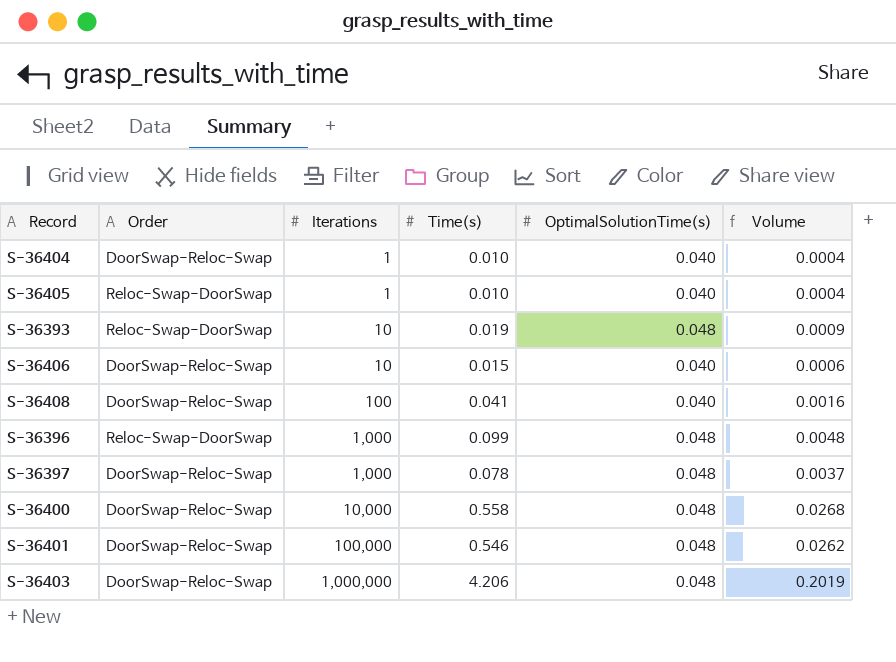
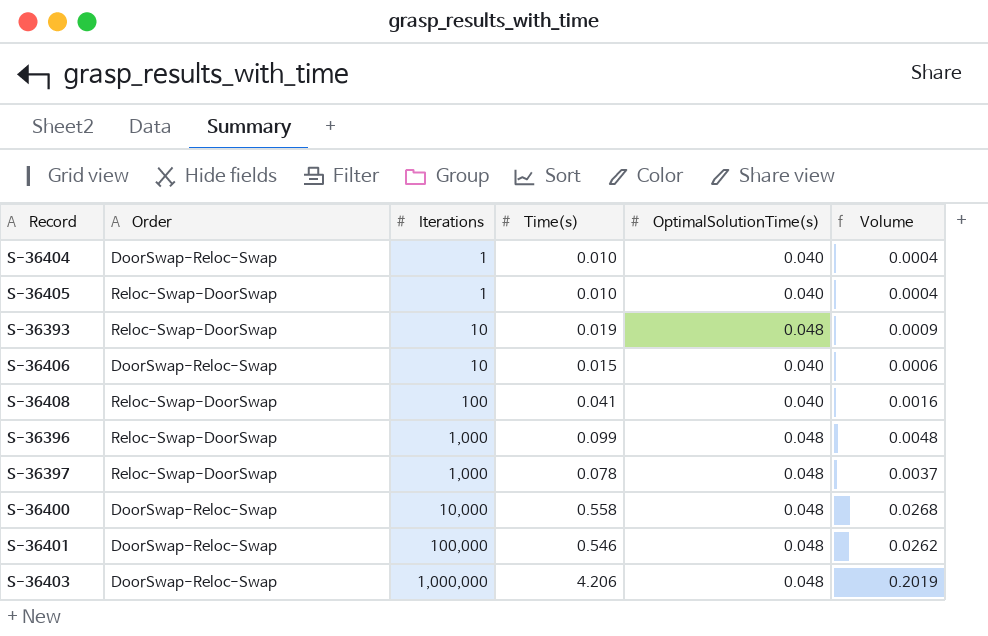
S-36408 | Order: DoorSwap-Reloc-Swap -> Reloc-Swap-DoorSwap
S-36397 | Order: DoorSwap-Reloc-Swap -> Reloc-Swap-DoorSwap

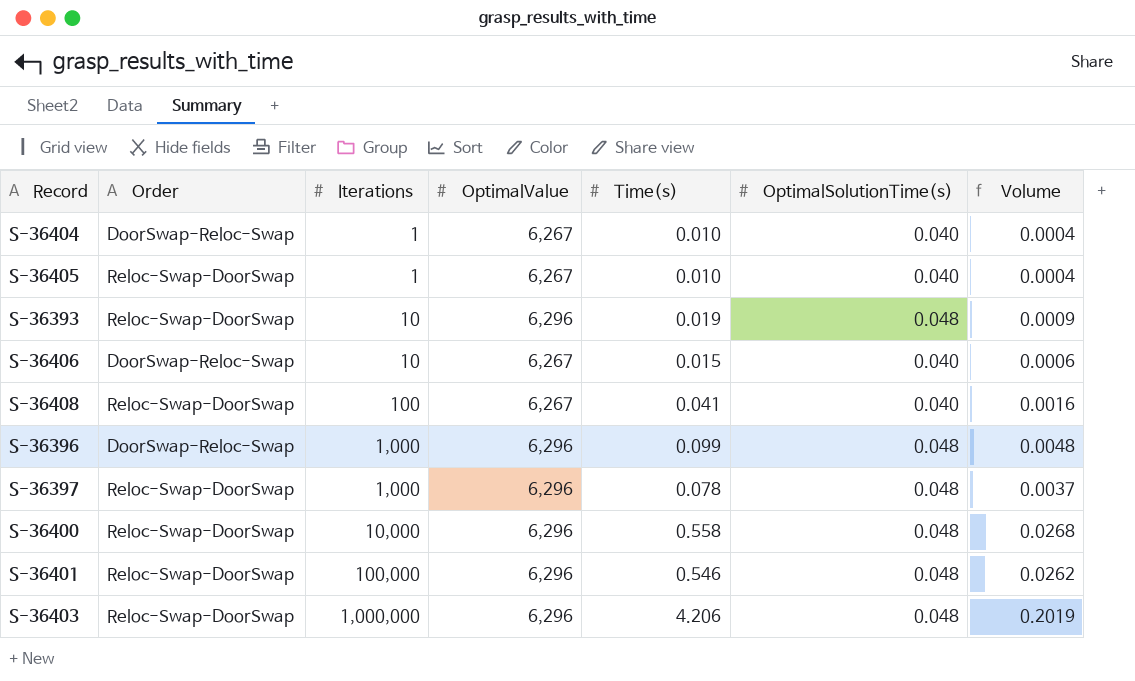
column OptimalValue | position: none -> 4
S-36396 | Order: Reloc-Swap-DoorSwap -> DoorSwap-Reloc-Swap
S-36400 | Order: DoorSwap-Reloc-Swap -> Reloc-Swap-DoorSwap
S-36401 | Order: DoorSwap-Reloc-Swap -> Reloc-Swap-DoorSwap
S-36403 | Order: DoorSwap-Reloc-Swap -> Reloc-Swap-DoorSwap

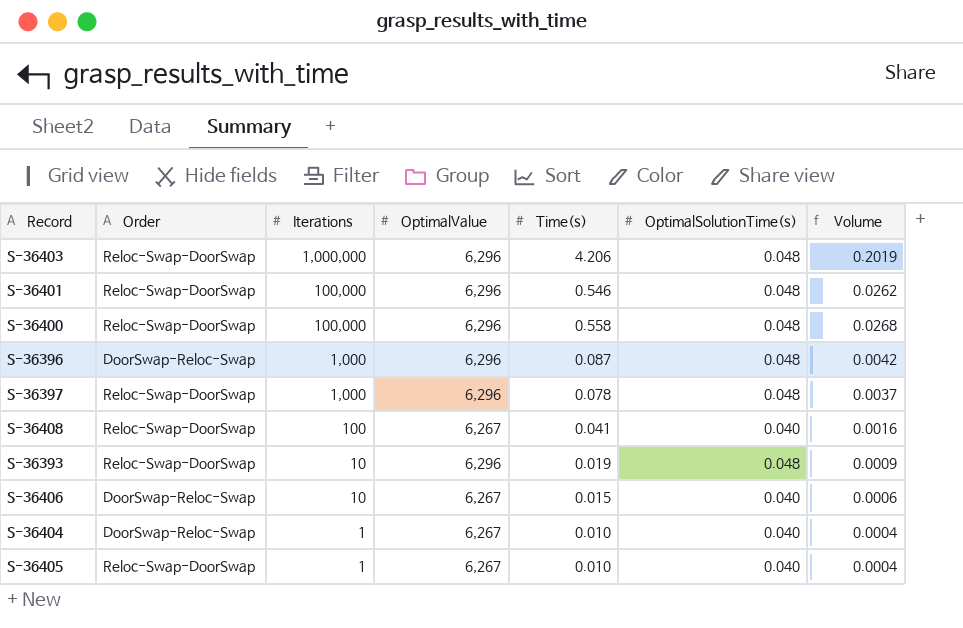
row order: Iterations ascending -> Iterations descending
S-36400 | Iterations: 10,000 -> 100,000
S-36396 | Time(s): 0.099 -> 0.087
S-36396 | Volume: 0.0048 -> 0.0042

